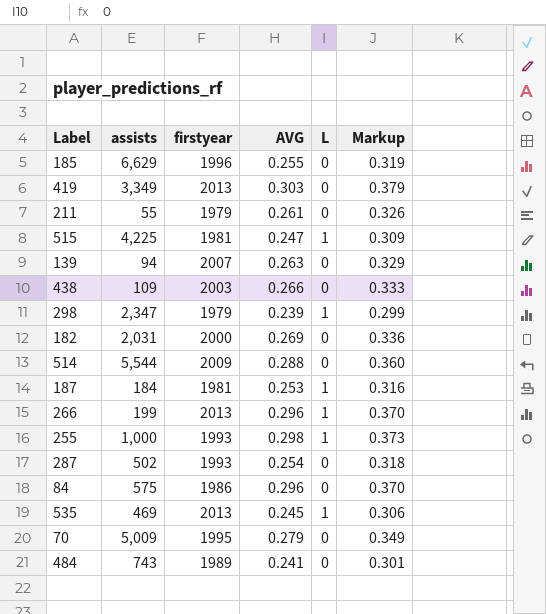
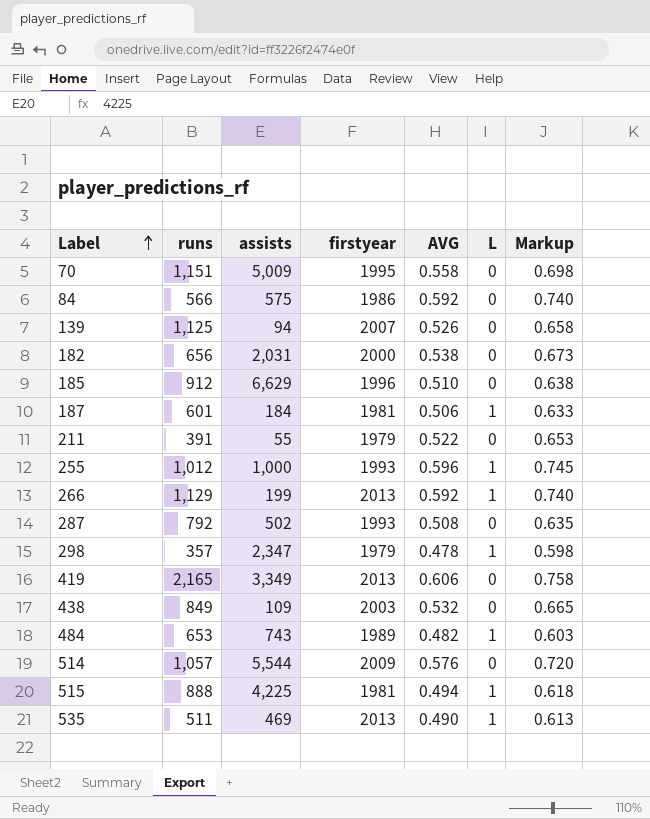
row order: none -> Label ascending
column runs | position: none -> 2
70 | AVG: 0.279 -> 0.558
70 | Markup: 0.349 -> 0.698
84 | AVG: 0.296 -> 0.592
84 | Markup: 0.370 -> 0.740
139 | AVG: 0.263 -> 0.526
139 | Markup: 0.329 -> 0.658
182 | AVG: 0.269 -> 0.538
182 | Markup: 0.336 -> 0.673
185 | AVG: 0.255 -> 0.510
185 | Markup: 0.319 -> 0.638
187 | AVG: 0.253 -> 0.506
187 | Markup: 0.316 -> 0.633
211 | AVG: 0.261 -> 0.522
211 | Markup: 0.326 -> 0.653
255 | AVG: 0.298 -> 0.596
255 | Markup: 0.373 -> 0.745
266 | AVG: 0.296 -> 0.592
266 | Markup: 0.370 -> 0.740
287 | AVG: 0.254 -> 0.508
287 | Markup: 0.318 -> 0.635
298 | AVG: 0.239 -> 0.478
298 | Markup: 0.299 -> 0.598
419 | AVG: 0.303 -> 0.606
419 | Markup: 0.379 -> 0.758
438 | AVG: 0.266 -> 0.532
438 | Markup: 0.333 -> 0.665
484 | AVG: 0.241 -> 0.482
484 | L: 0 -> 1
484 | Markup: 0.301 -> 0.603
514 | AVG: 0.288 -> 0.576
514 | Markup: 0.360 -> 0.720
515 | AVG: 0.247 -> 0.494
515 | Markup: 0.309 -> 0.618
535 | AVG: 0.245 -> 0.490
535 | Markup: 0.306 -> 0.613

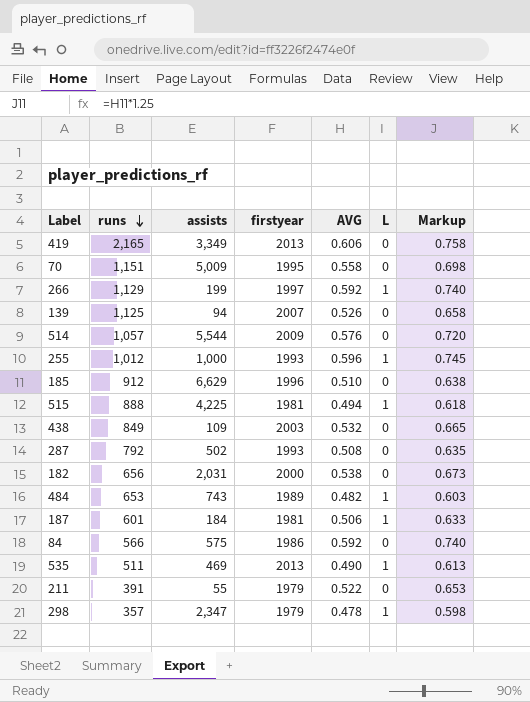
row order: Label ascending -> runs descending
266 | firstyear: 2013 -> 1997

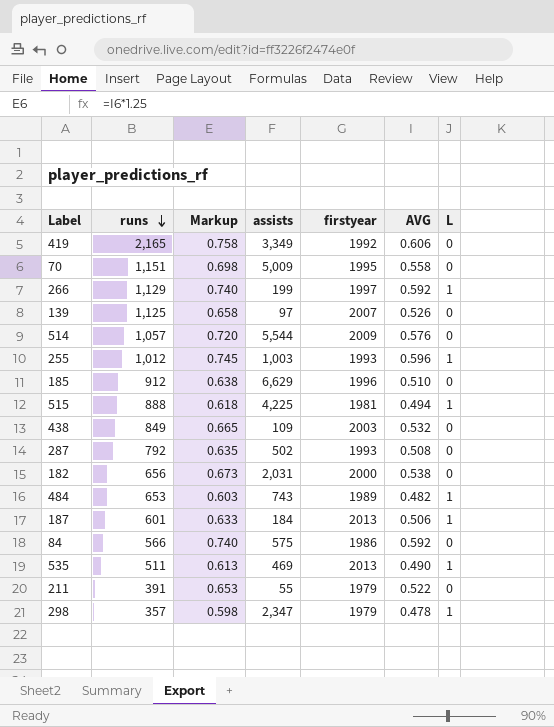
column Markup | position: 7 -> 3
419 | firstyear: 2013 -> 1992
139 | assists: 94 -> 97
255 | assists: 1,000 -> 1,003
187 | firstyear: 1981 -> 2013

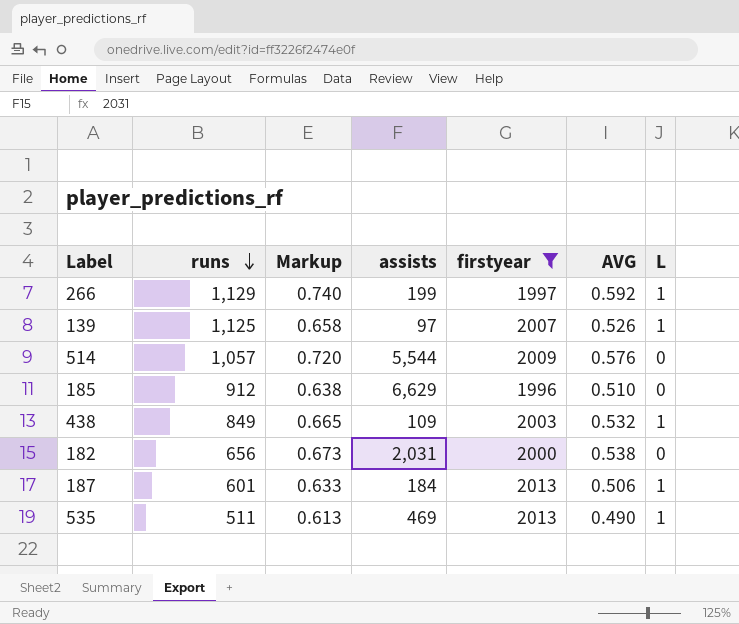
filter: none -> firstyear >= 1996
139 | L: 0 -> 1
438 | L: 0 -> 1

